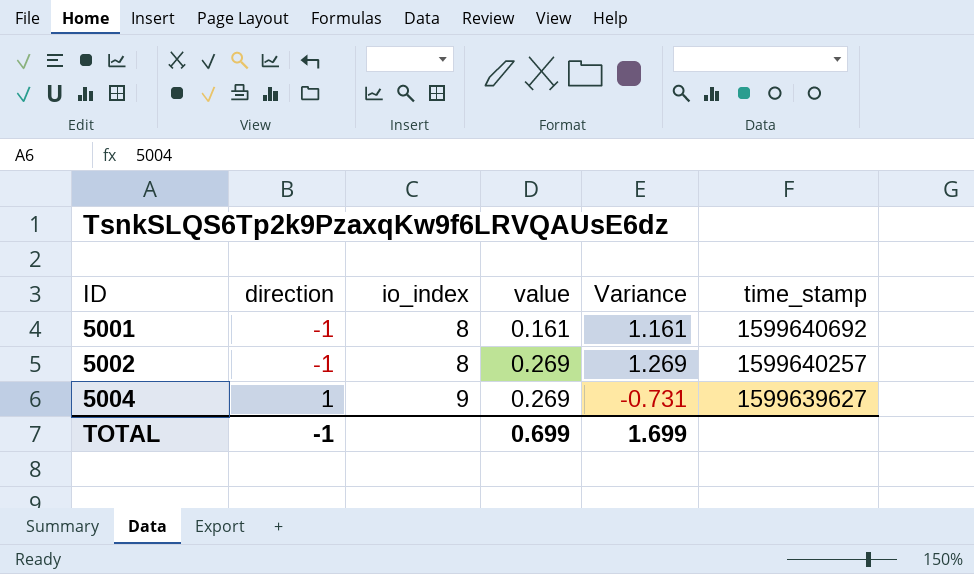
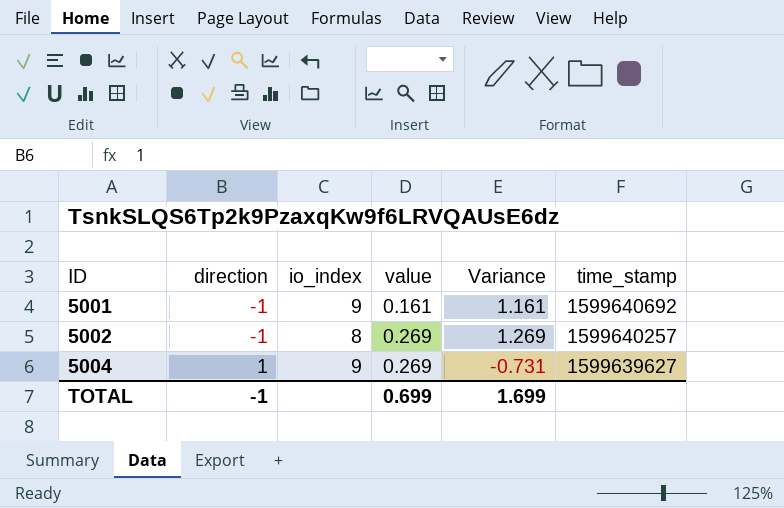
5001 | io_index: 8 -> 9

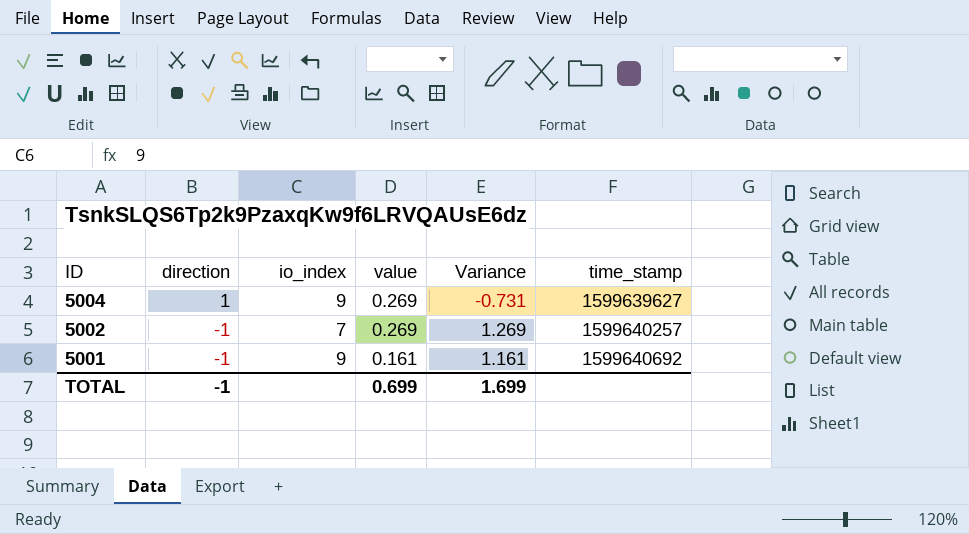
row order: ID ascending -> ID descending
5002 | io_index: 8 -> 7

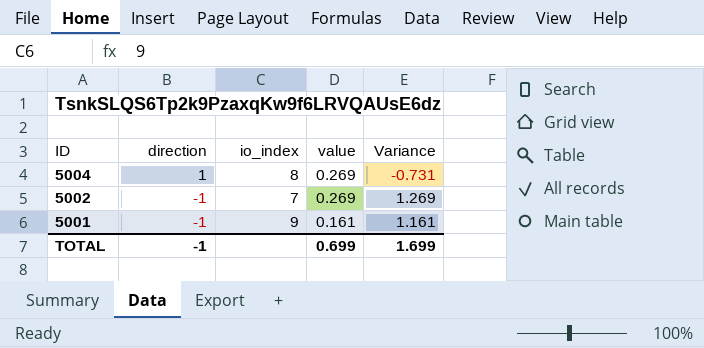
column time_stamp | position: 6 -> none
5004 | io_index: 9 -> 8

